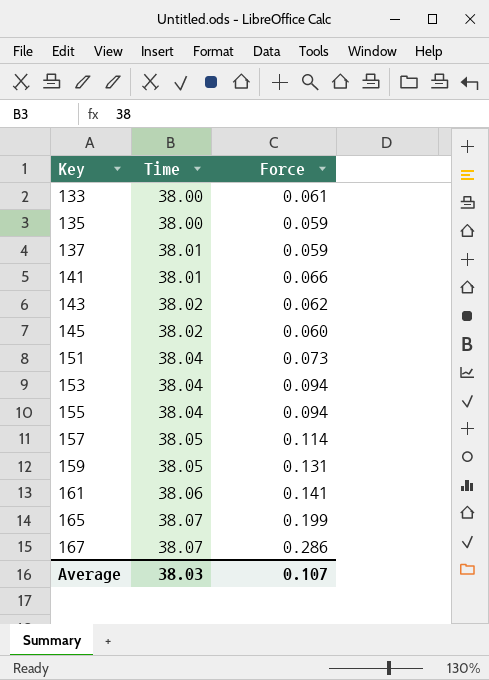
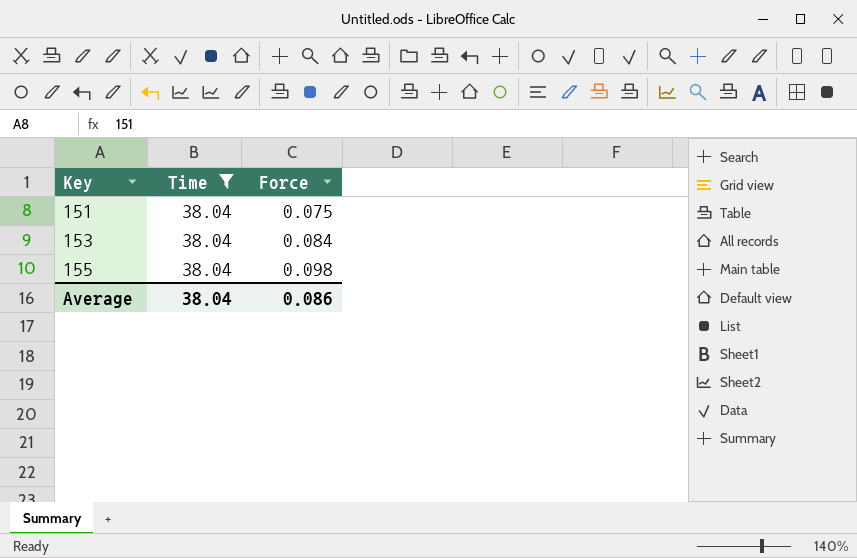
filter: none -> Time = 38.04
151 | Force: 0.073 -> 0.075
153 | Force: 0.094 -> 0.084
155 | Force: 0.094 -> 0.098
Average | Time: 38.03 -> 38.04
Average | Force: 0.107 -> 0.086

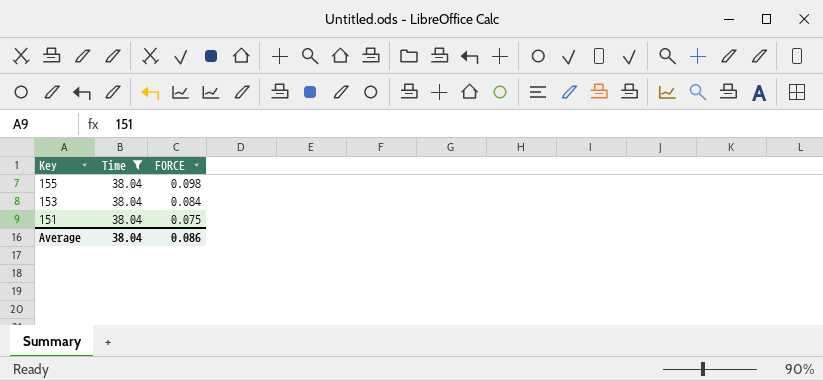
row order: Key ascending -> Key descending
column name: Force -> FORCE

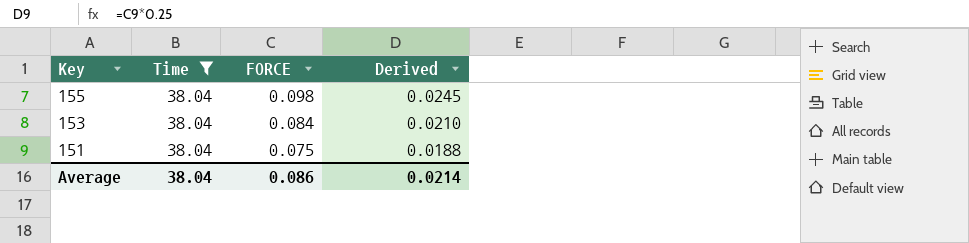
column Derived | formula: none -> [FORCE] * 0.25

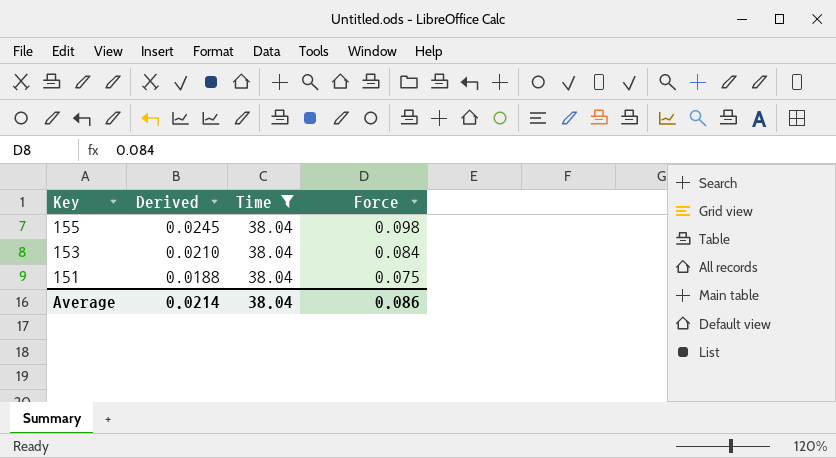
column Derived | position: 4 -> 2
column name: FORCE -> Force

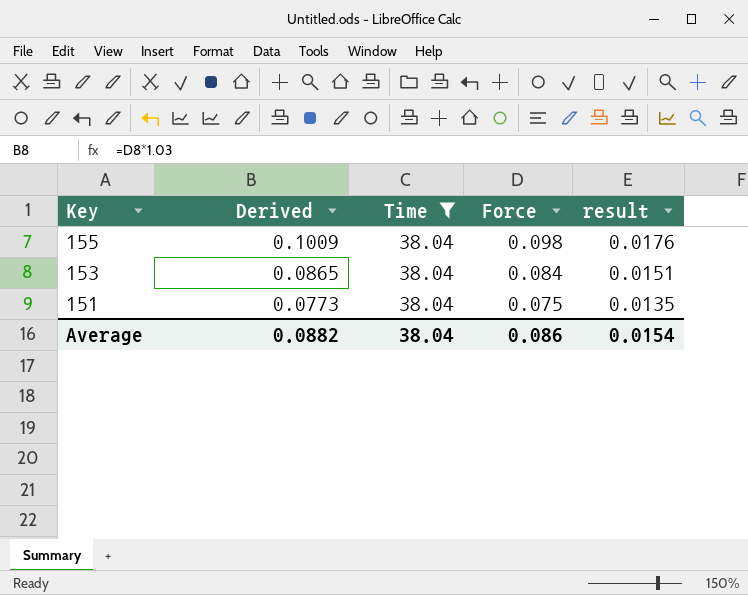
column Derived | formula: [Force] * 0.25 -> [Force] * 1.03
column result | formula: none -> [Force] * 0.18
Average | Derived: 0.0214 -> 0.0882

